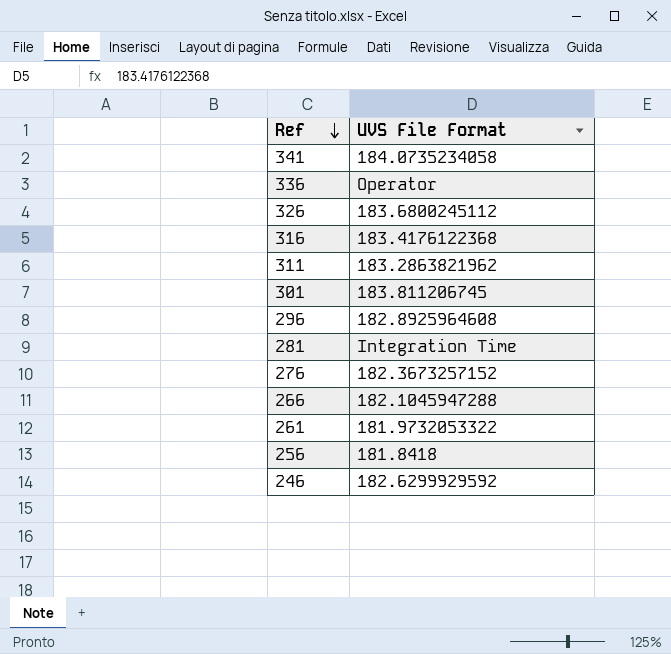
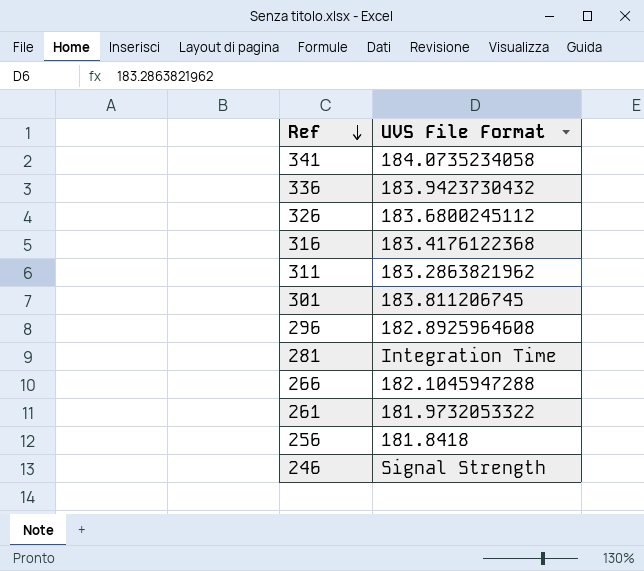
row 276: 182.3673257152 -> none
336 | UVS File Format: Operator -> 183.9423730432
246 | UVS File Format: 182.6299929592 -> Signal Strength

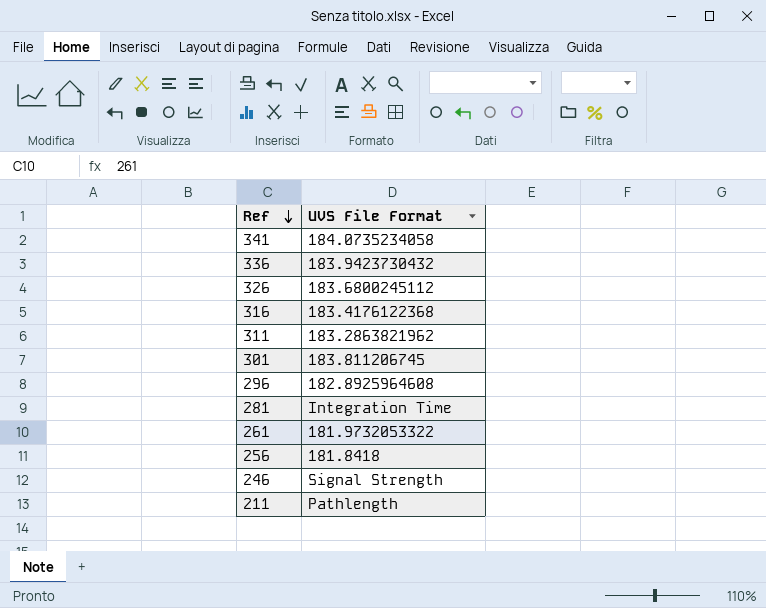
row 266: 182.1045947288 -> none
row 211: none -> Pathlength

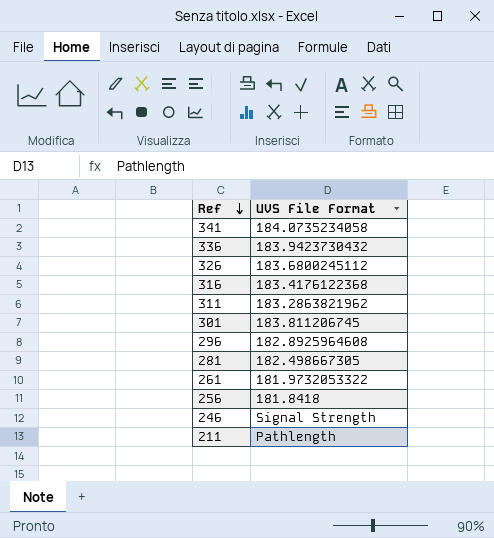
281 | UVS File Format: Integration Time -> 182.498667305

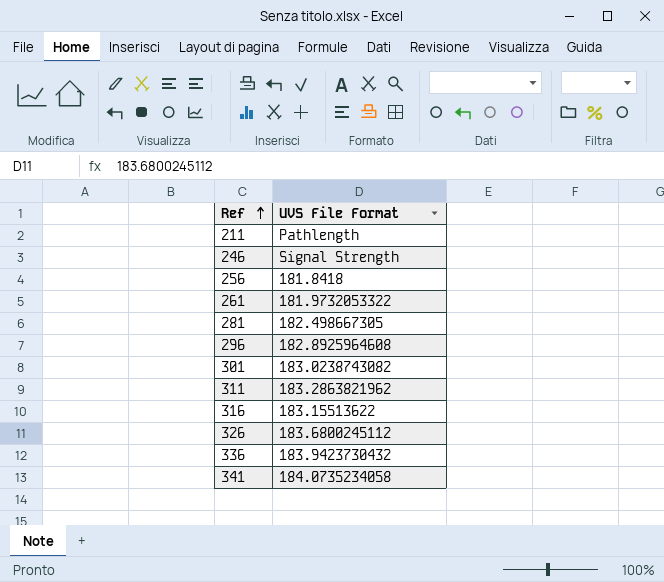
row order: Ref descending -> Ref ascending
301 | UVS File Format: 183.811206745 -> 183.0238743082
316 | UVS File Format: 183.4176122368 -> 183.15513622

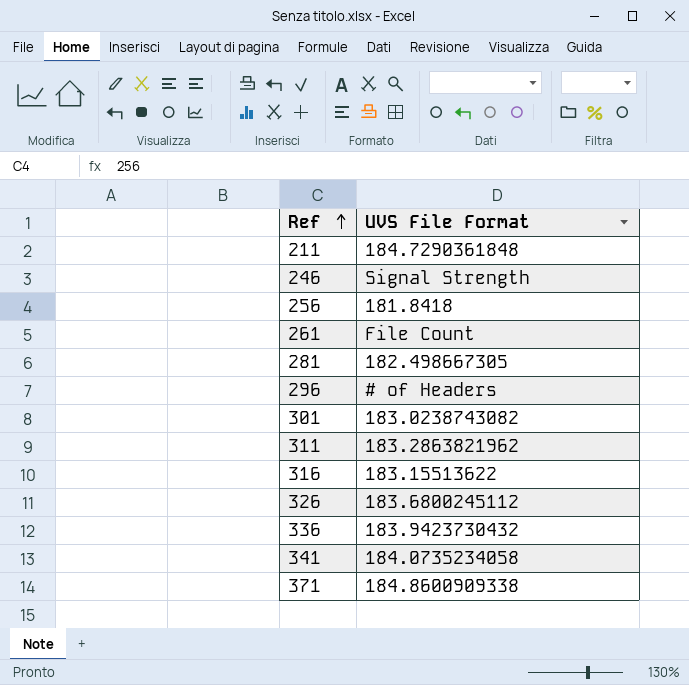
211 | UVS File Format: Pathlength -> 184.7290361848
261 | UVS File Format: 181.9732053322 -> File Count
296 | UVS File Format: 182.8925964608 -> # of Headers
row 371: none -> 184.8600909338

